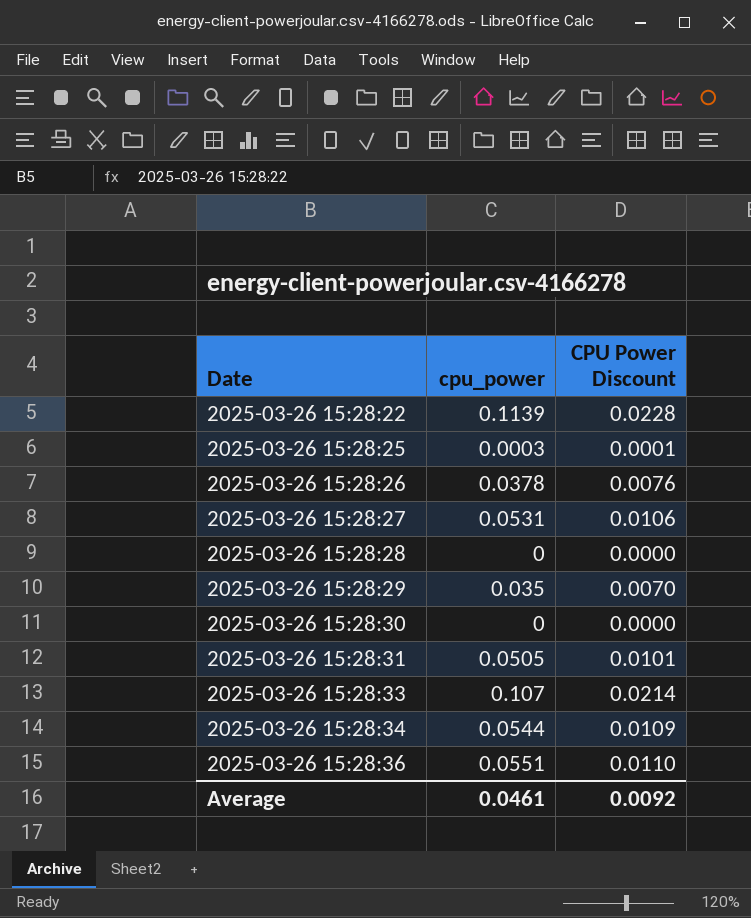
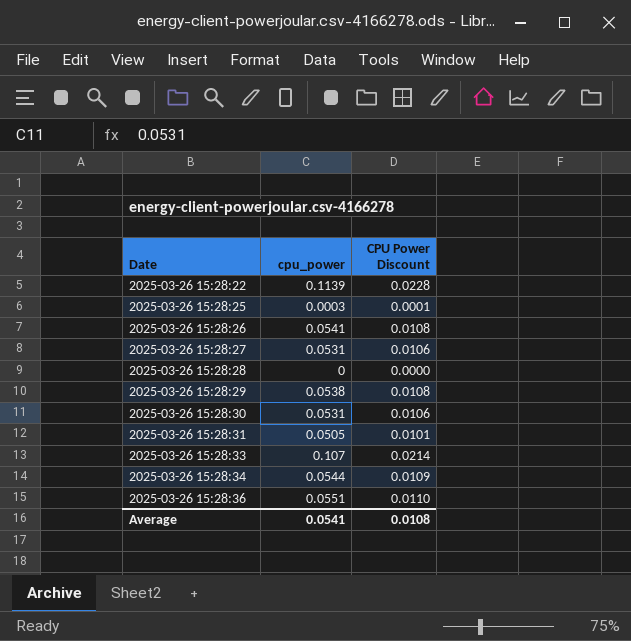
2025-03-26 15:28:26 | cpu_power: 0.0378 -> 0.0541
2025-03-26 15:28:26 | CPU Power Discount: 0.0076 -> 0.0108
2025-03-26 15:28:29 | cpu_power: 0.035 -> 0.0538
2025-03-26 15:28:29 | CPU Power Discount: 0.0070 -> 0.0108
2025-03-26 15:28:30 | cpu_power: 0 -> 0.0531
2025-03-26 15:28:30 | CPU Power Discount: 0.0000 -> 0.0106
Average | cpu_power: 0.0461 -> 0.0541
Average | CPU Power Discount: 0.0092 -> 0.0108

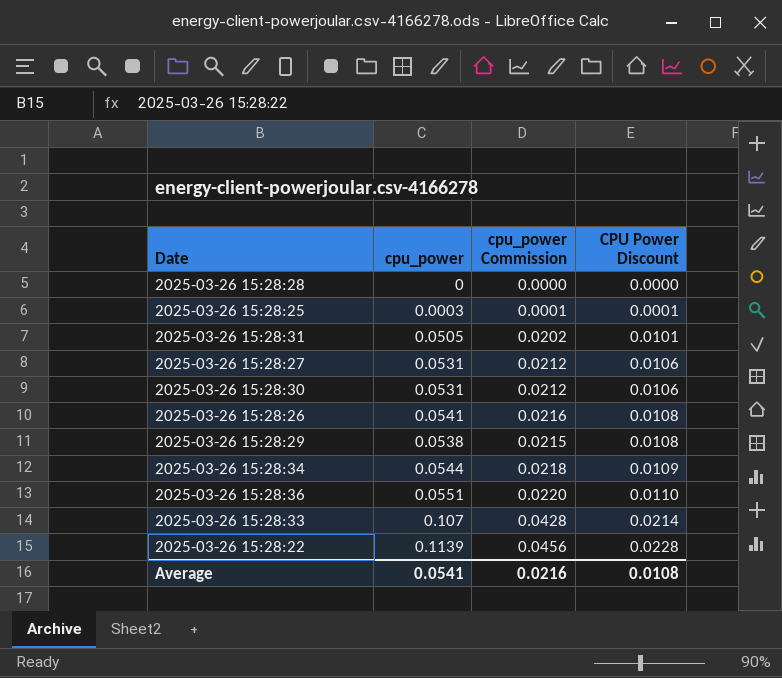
row order: Date ascending -> CPU Power Discount ascending
column cpu_power Commission | formula: none -> [cpu_power] * 0.4

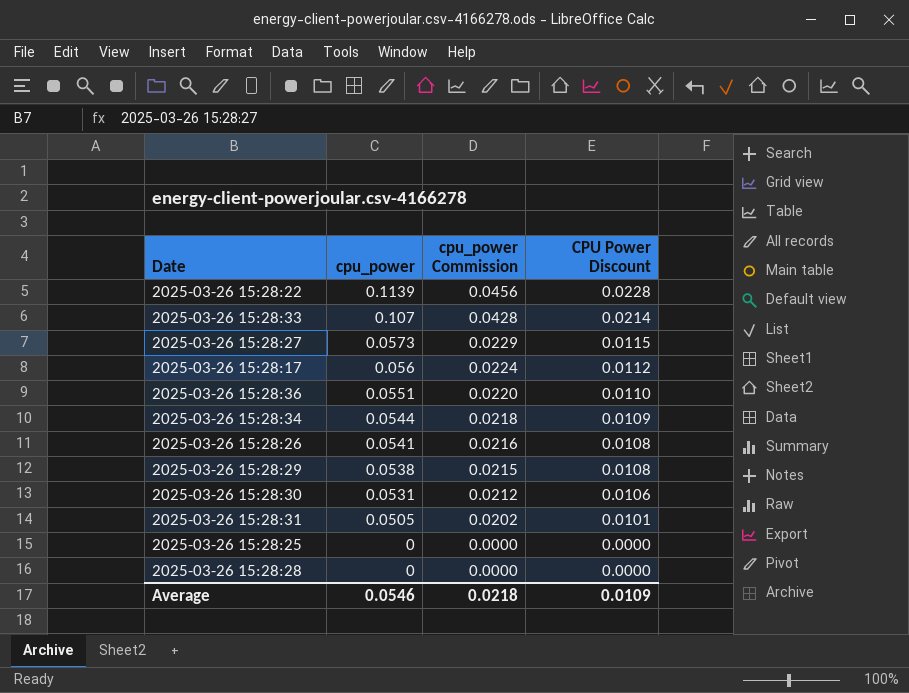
row order: CPU Power Discount ascending -> cpu_power descending
2025-03-26 15:28:27 | cpu_power: 0.0531 -> 0.0573
2025-03-26 15:28:27 | cpu_power Commission: 0.0212 -> 0.0229
2025-03-26 15:28:27 | CPU Power Discount: 0.0106 -> 0.0115
row 2025-03-26 15:28:17: none -> 0.056 | 0.0224 | 0.0112
2025-03-26 15:28:25 | cpu_power: 0.0003 -> 0
2025-03-26 15:28:25 | cpu_power Commission: 0.0001 -> 0.0000
2025-03-26 15:28:25 | CPU Power Discount: 0.0001 -> 0.0000
Average | cpu_power: 0.0541 -> 0.0546
Average | cpu_power Commission: 0.0216 -> 0.0218
Average | CPU Power Discount: 0.0108 -> 0.0109

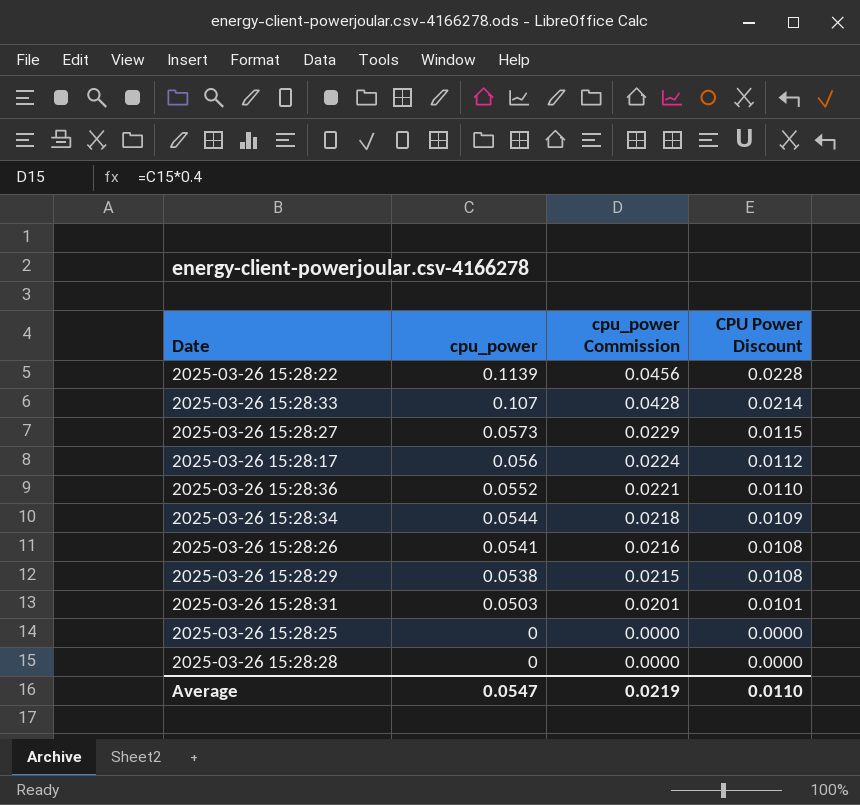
row 2025-03-26 15:28:30: 0.0531 | 0.0212 | 0.0106 -> none
2025-03-26 15:28:36 | cpu_power: 0.0551 -> 0.0552
2025-03-26 15:28:36 | cpu_power Commission: 0.0220 -> 0.0221
2025-03-26 15:28:31 | cpu_power: 0.0505 -> 0.0503
2025-03-26 15:28:31 | cpu_power Commission: 0.0202 -> 0.0201
Average | cpu_power: 0.0546 -> 0.0547
Average | cpu_power Commission: 0.0218 -> 0.0219
Average | CPU Power Discount: 0.0109 -> 0.0110

